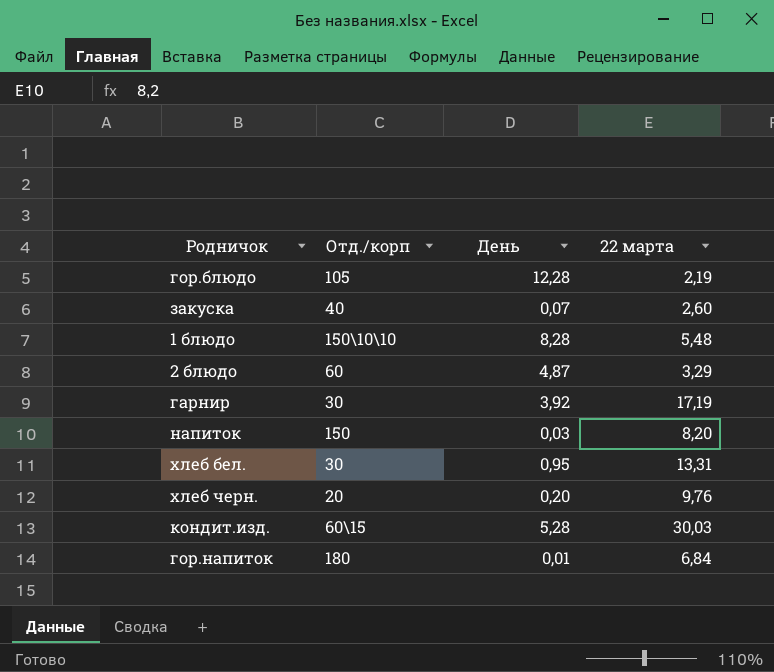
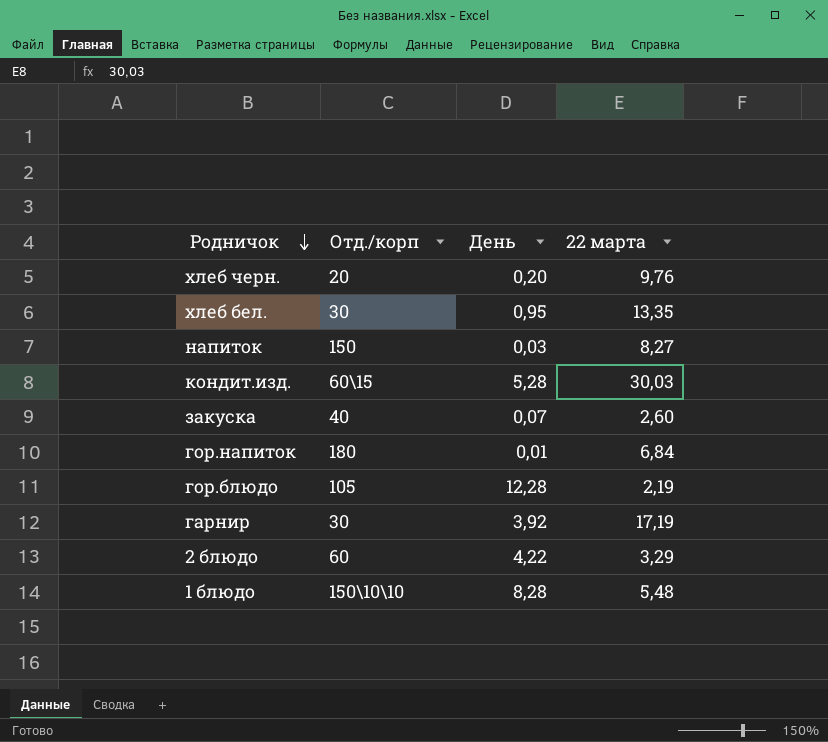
row order: none -> Родничок descending
хлеб бел. | 22 марта: 13,31 -> 13,35
напиток | 22 марта: 8,20 -> 8,27
2 блюдо | День: 4,87 -> 4,22

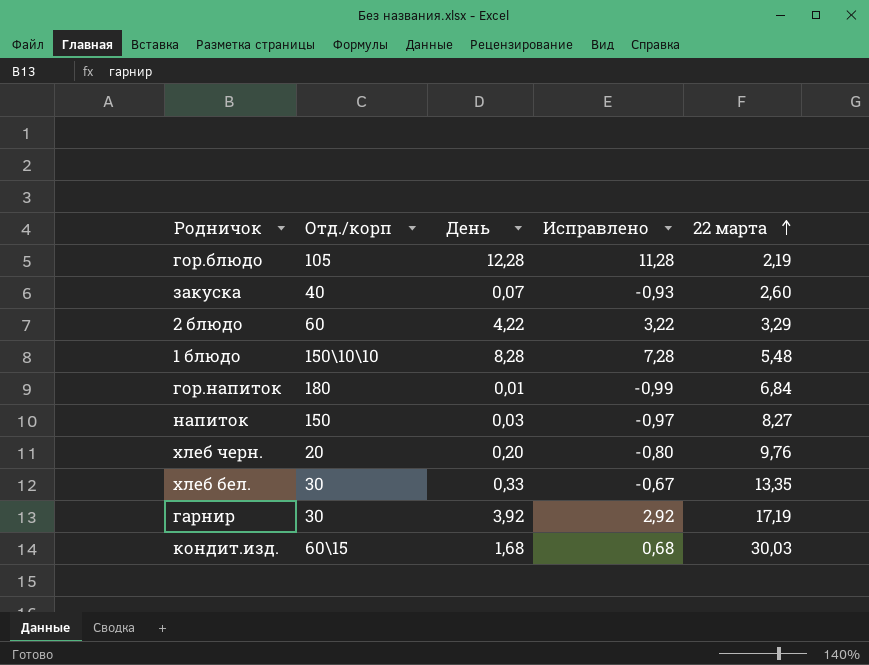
row order: Родничок descending -> 22 марта ascending
column Исправлено | formula: none -> [День] - 1
хлеб бел. | День: 0,95 -> 0,33
кондит.изд. | День: 5,28 -> 1,68

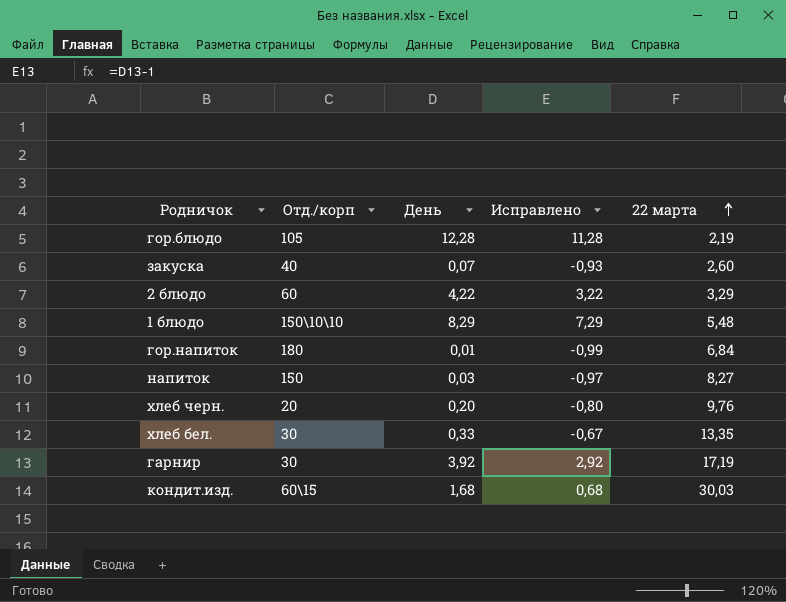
1 блюдо | День: 8,28 -> 8,29
1 блюдо | Исправлено: 7,28 -> 7,29

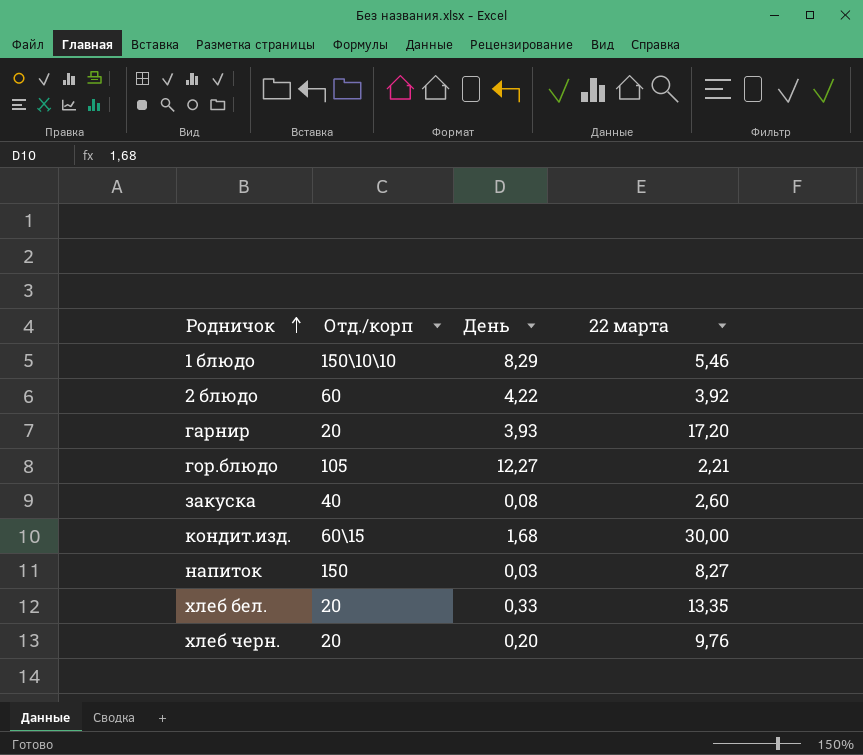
row order: 22 марта ascending -> Родничок ascending
column Исправлено | formula: [День] - 1 -> none
row гор.напиток: 180 | 0,01 | -0,99 | 6,84 -> none
1 блюдо | 22 марта: 5,48 -> 5,46
2 блюдо | 22 марта: 3,29 -> 3,92
гарнир | Отд./корп: 30 -> 20
гарнир | День: 3,92 -> 3,93
гарнир | 22 марта: 17,19 -> 17,20
гор.блюдо | День: 12,28 -> 12,27
гор.блюдо | 22 марта: 2,19 -> 2,21
закуска | День: 0,07 -> 0,08
кондит.изд. | 22 марта: 30,03 -> 30,00
хлеб бел. | Отд./корп: 30 -> 20

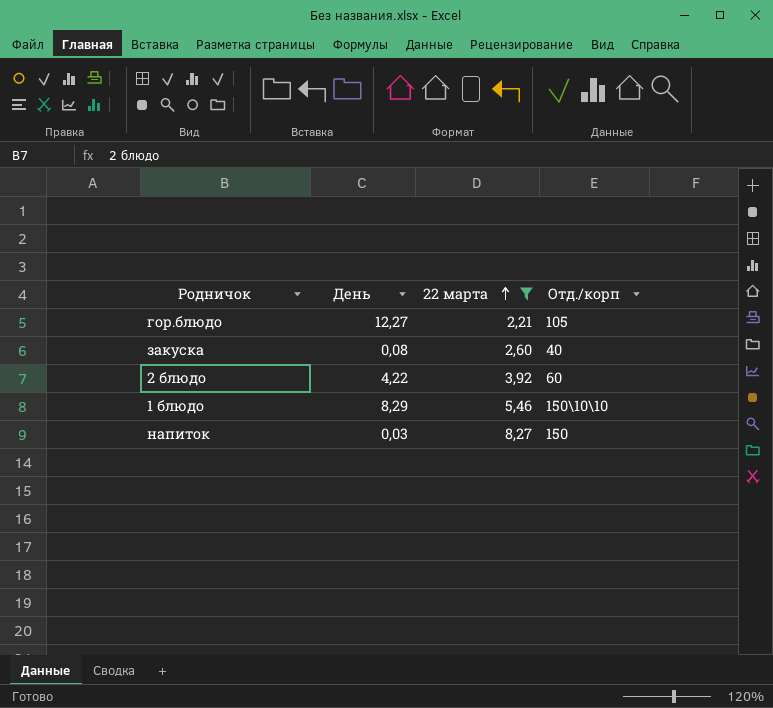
filter: none -> 22 марта <= 8,27
row order: Родничок ascending -> 22 марта ascending
column Отд./корп | position: 2 -> 4

